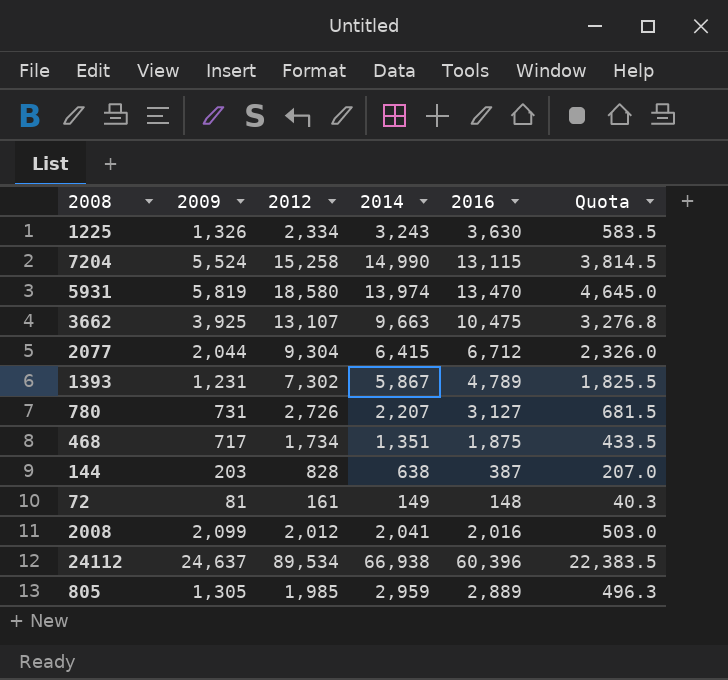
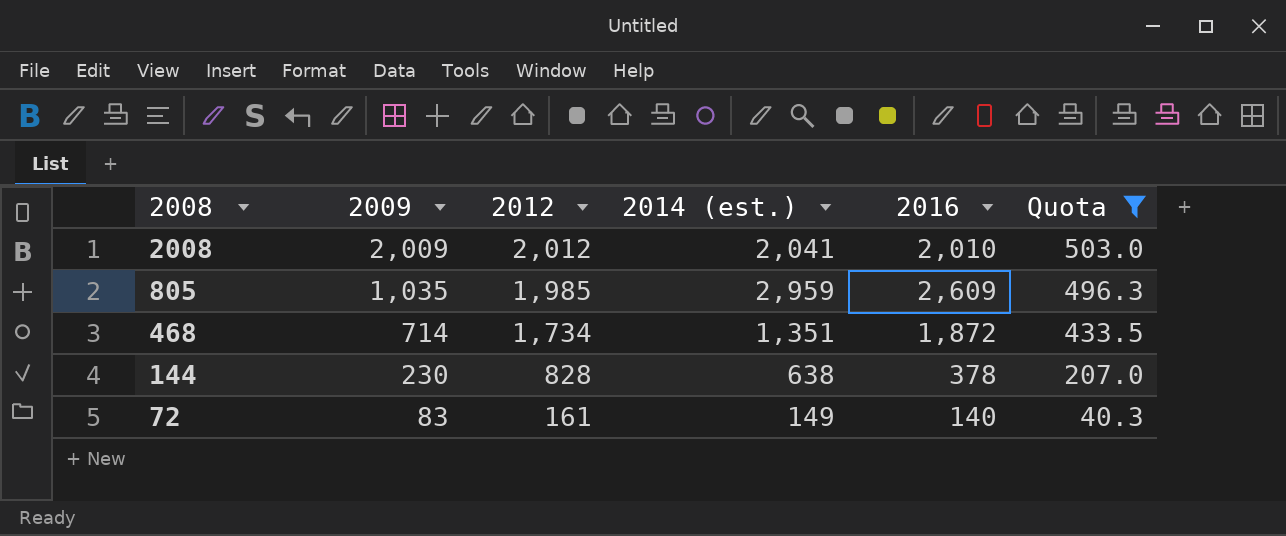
filter: none -> Quota <= 503.0
row order: none -> 2008 descending
column name: 2014 -> 2014 (est.)
2008 | 2009: 2,099 -> 2,009
2008 | 2016: 2,016 -> 2,010
805 | 2009: 1,305 -> 1,035
805 | 2016: 2,889 -> 2,609
468 | 2009: 717 -> 714
468 | 2016: 1,875 -> 1,872
144 | 2009: 203 -> 230
144 | 2016: 387 -> 378
72 | 2009: 81 -> 83
72 | 2016: 148 -> 140

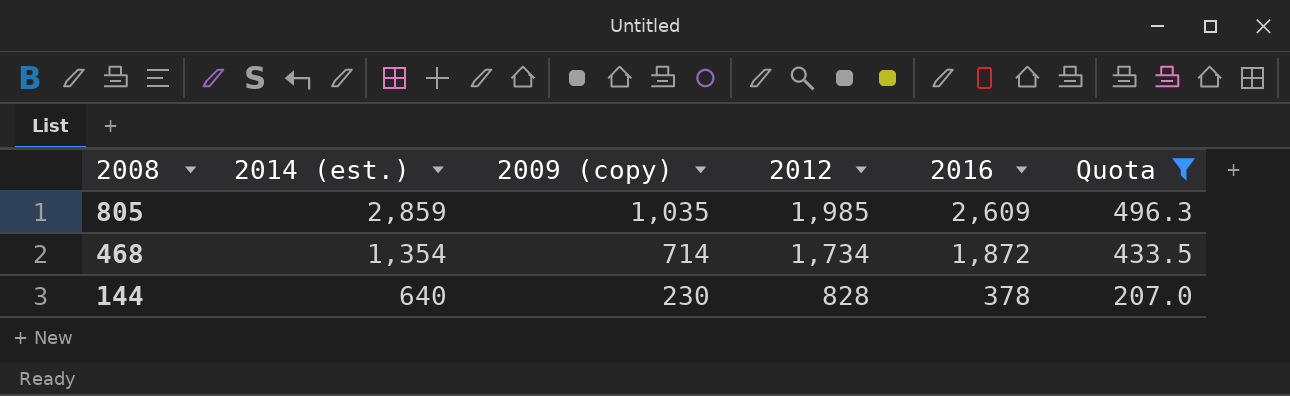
column 2014 (est.) | position: 4 -> 2
column name: 2009 -> 2009 (copy)
row 2008: 2,009 | 2,012 | 2,041 | 2,010 | 503.0 -> none
row 72: 83 | 161 | 149 | 140 | 40.3 -> none
805 | 2014 (est.): 2,959 -> 2,859
468 | 2014 (est.): 1,351 -> 1,354
144 | 2014 (est.): 638 -> 640

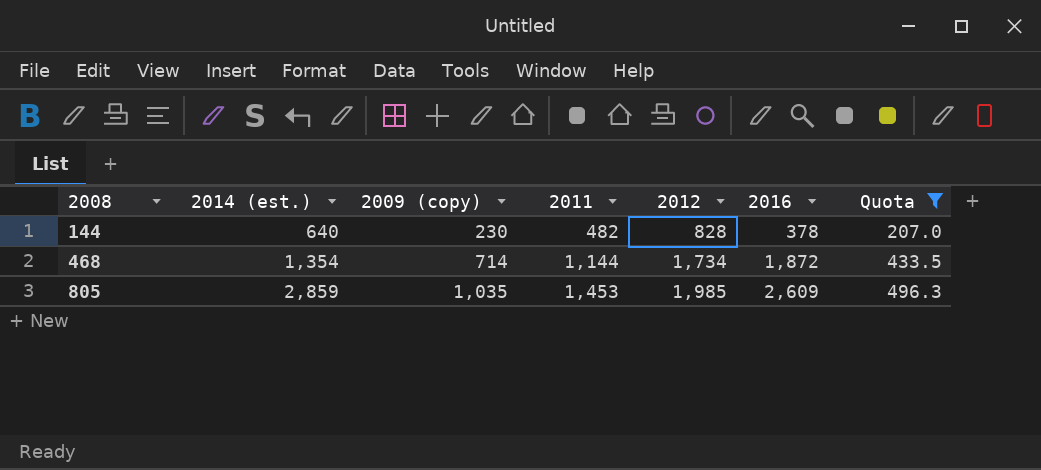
row order: 2008 descending -> 2008 ascending
column 2011 | position: none -> 4

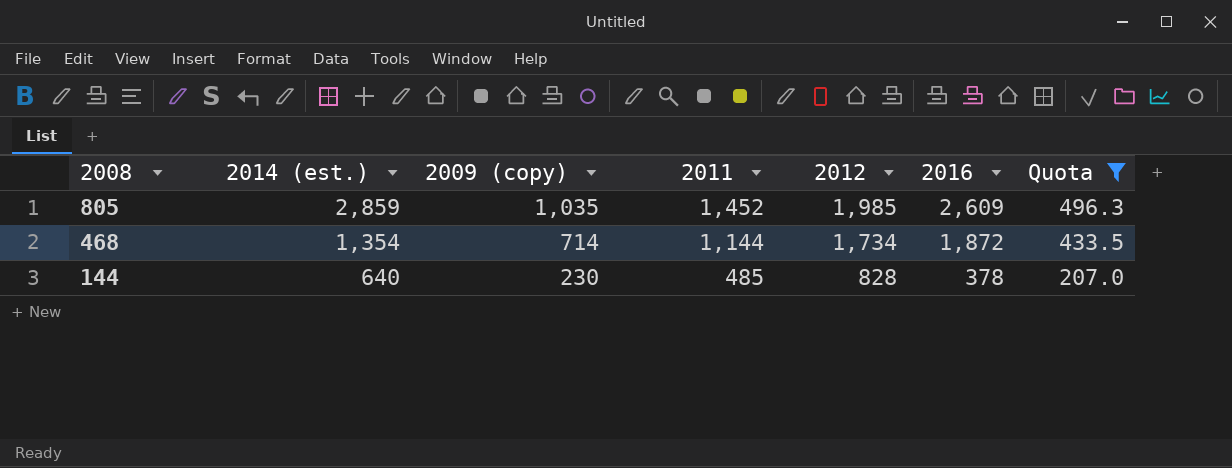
row order: 2008 ascending -> 2008 descending
805 | 2011: 1,453 -> 1,452
144 | 2011: 482 -> 485

